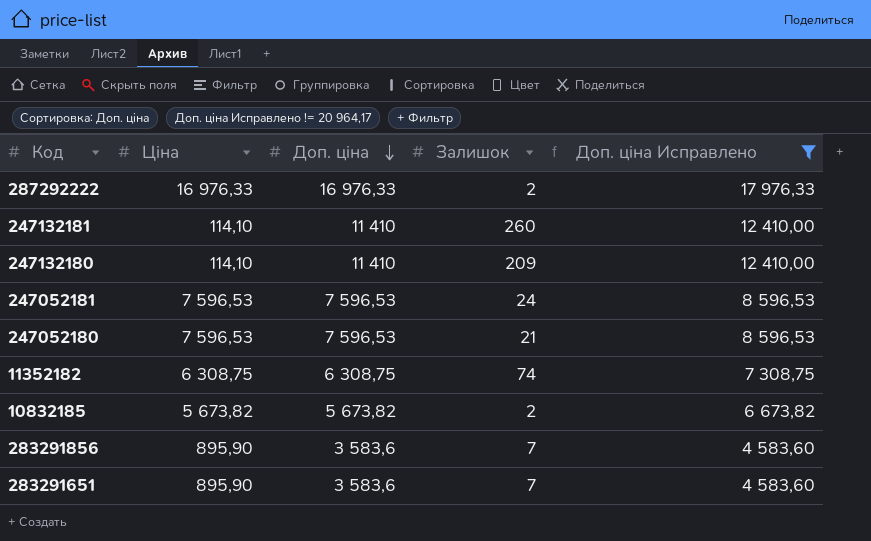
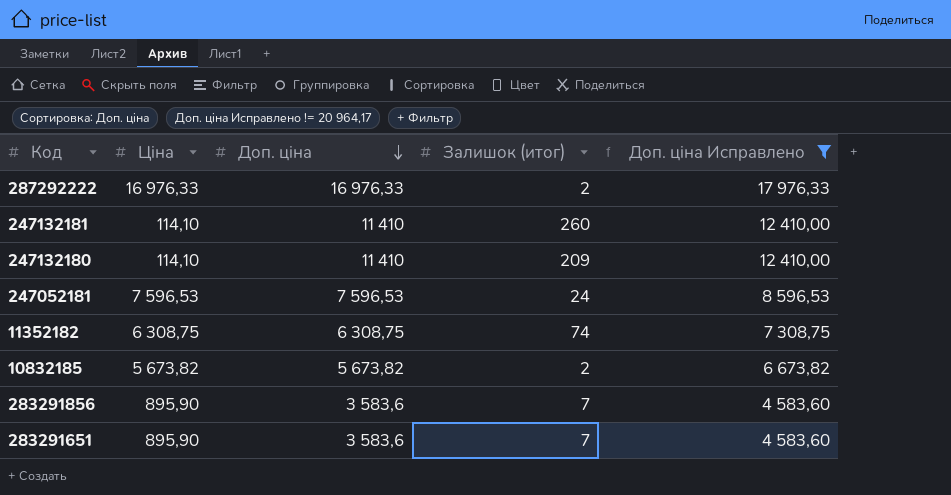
column name: Залишок -> Залишок (итог)
row 247052180: 7 596,53 | 7 596,53 | 21 | 8 596,53 -> none

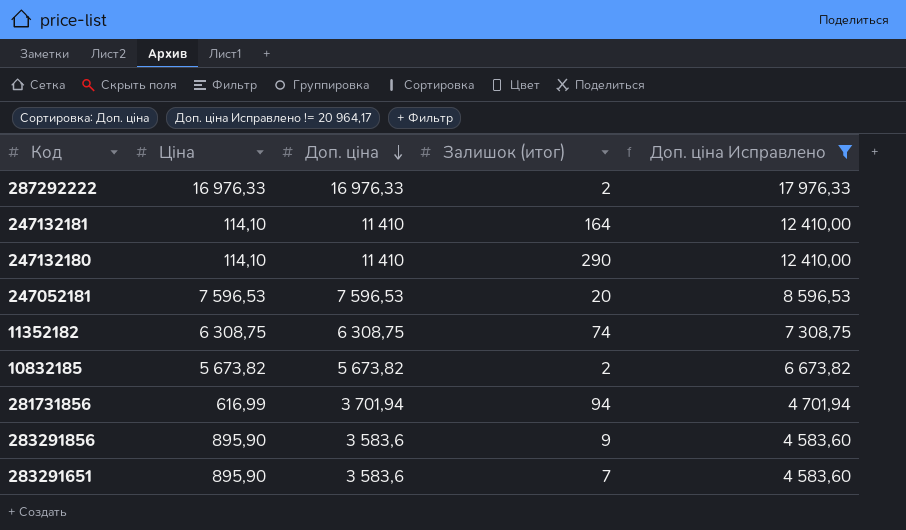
247132181 | Залишок (итог): 260 -> 164
247132180 | Залишок (итог): 209 -> 290
247052181 | Залишок (итог): 24 -> 20
row 281731856: none -> 616,99 | 3 701,94 | 94 | 4 701,94
283291856 | Залишок (итог): 7 -> 9

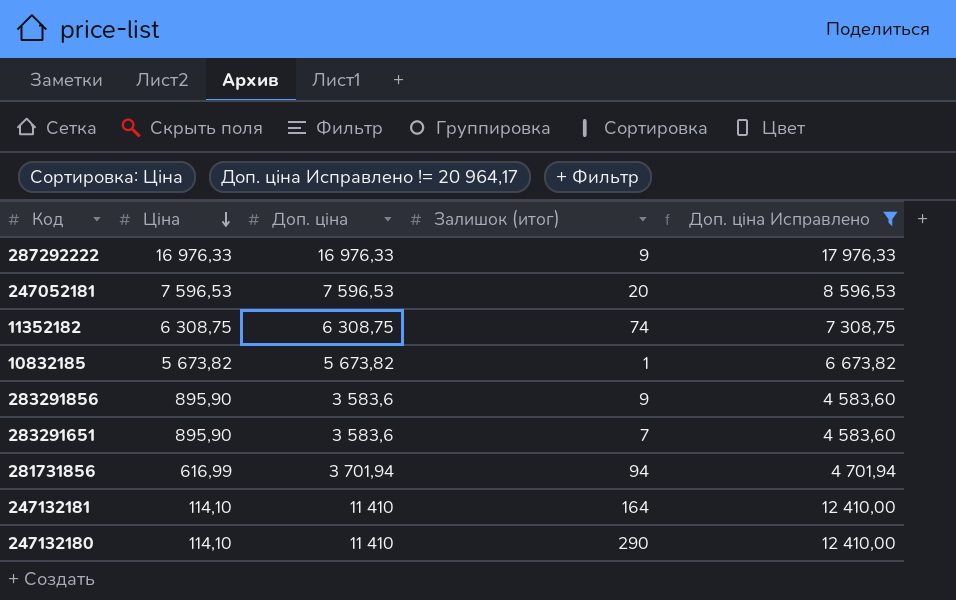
row order: Доп. ціна descending -> Ціна descending
287292222 | Залишок (итог): 2 -> 9
10832185 | Залишок (итог): 2 -> 1

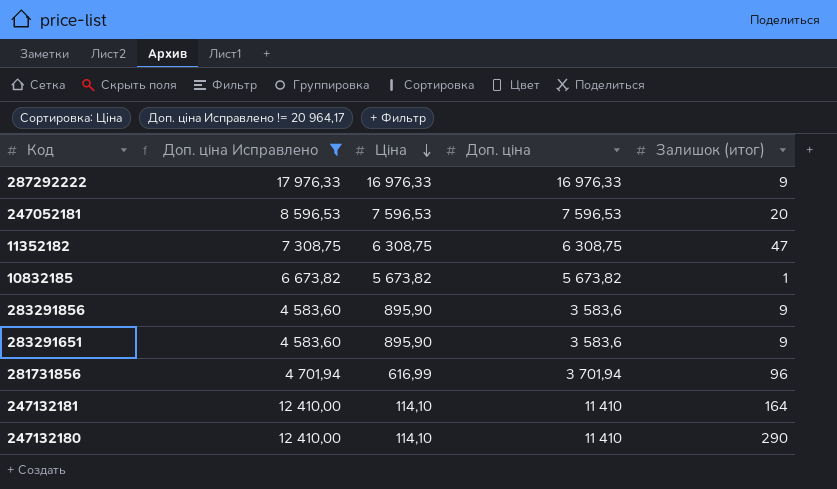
column Доп. ціна Исправлено | position: 5 -> 2
11352182 | Залишок (итог): 74 -> 47
283291651 | Залишок (итог): 7 -> 9
281731856 | Залишок (итог): 94 -> 96

